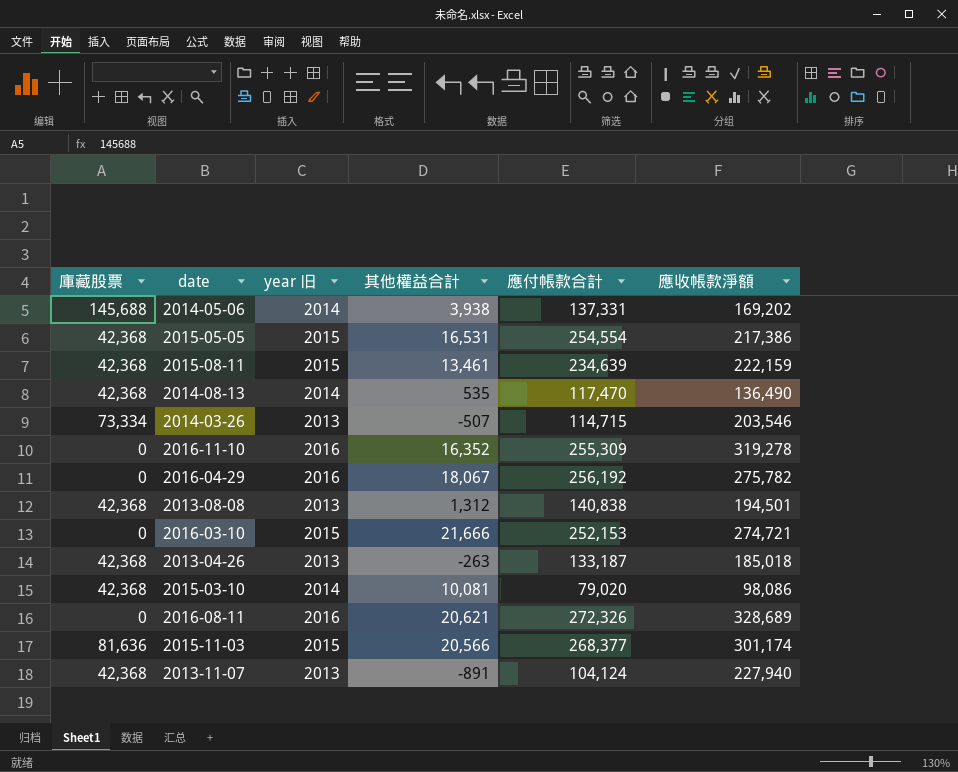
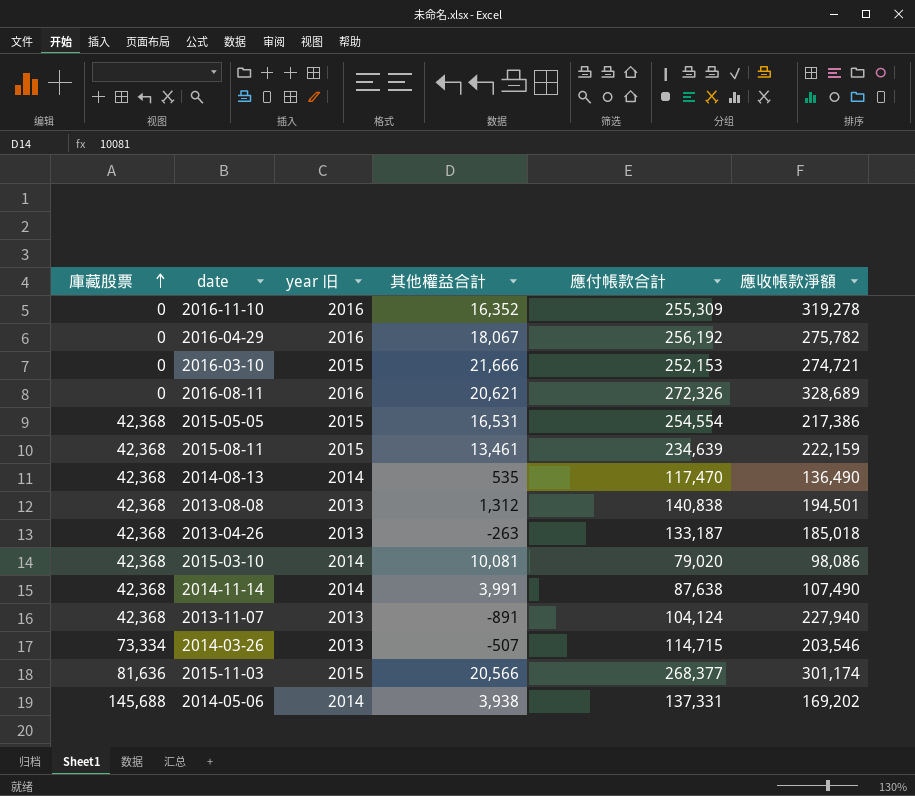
row order: none -> 庫藏股票 ascending
row 2014-11-14: none -> 42,368 | 2014 | 3,991 | 87,638 | 107,490

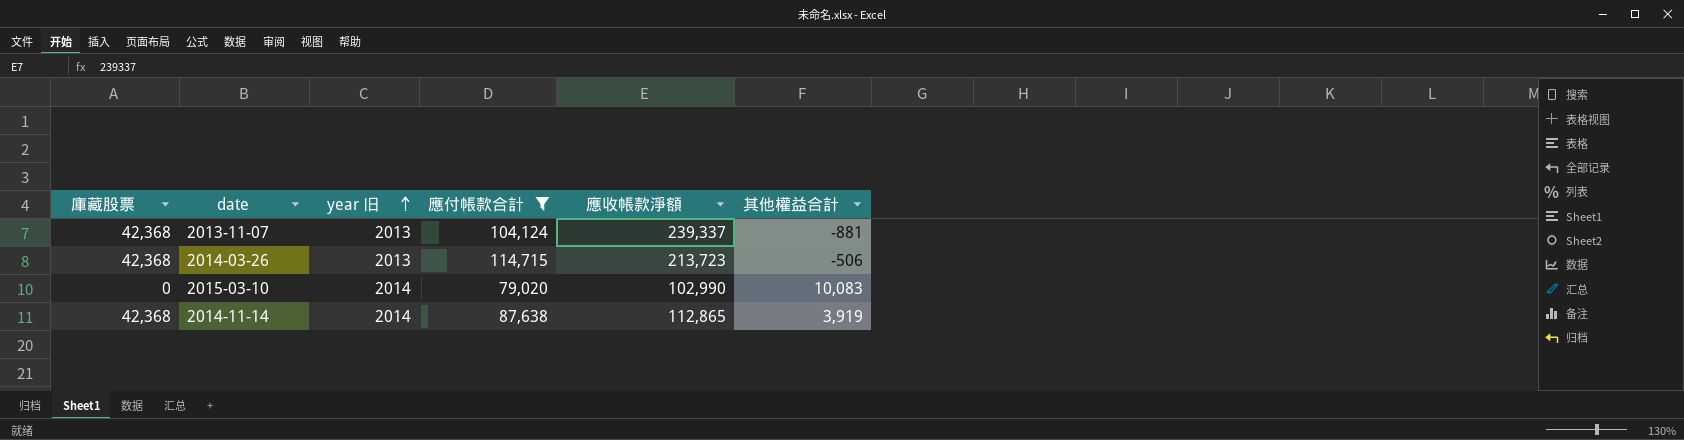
filter: none -> 應付帳款合計 <= 114,715
row order: 庫藏股票 ascending -> year 旧 ascending
column 其他權益合計 | position: 4 -> 6
2013-11-07 | 應收帳款淨額: 227,940 -> 239,337
2013-11-07 | 其他權益合計: -891 -> -881
2014-03-26 | 庫藏股票: 73,334 -> 42,368
2014-03-26 | 應收帳款淨額: 203,546 -> 213,723
2014-03-26 | 其他權益合計: -507 -> -506
2015-03-10 | 庫藏股票: 42,368 -> 0
2015-03-10 | 應收帳款淨額: 98,086 -> 102,990
2015-03-10 | 其他權益合計: 10,081 -> 10,083
2014-11-14 | 應收帳款淨額: 107,490 -> 112,865
2014-11-14 | 其他權益合計: 3,991 -> 3,919

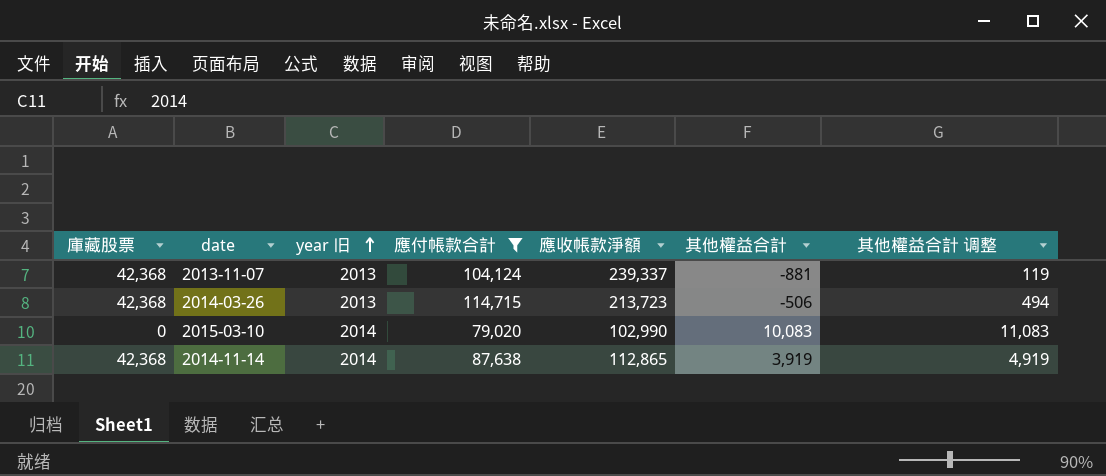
column 其他權益合計 调整 | formula: none -> [其他權益合計] + 1000

